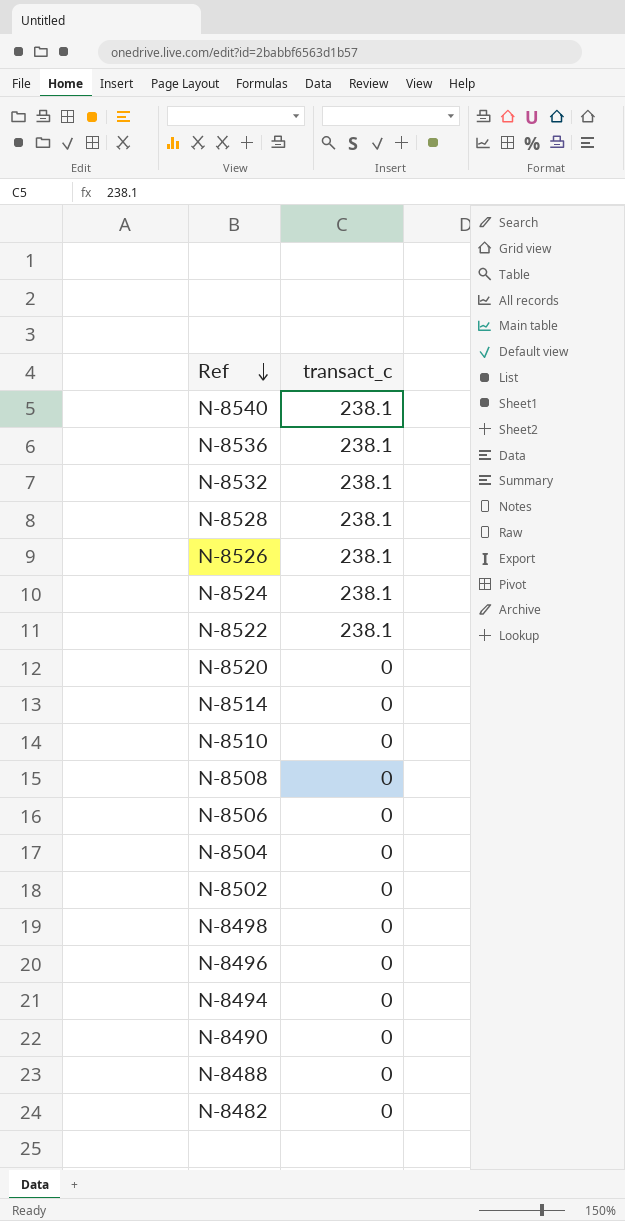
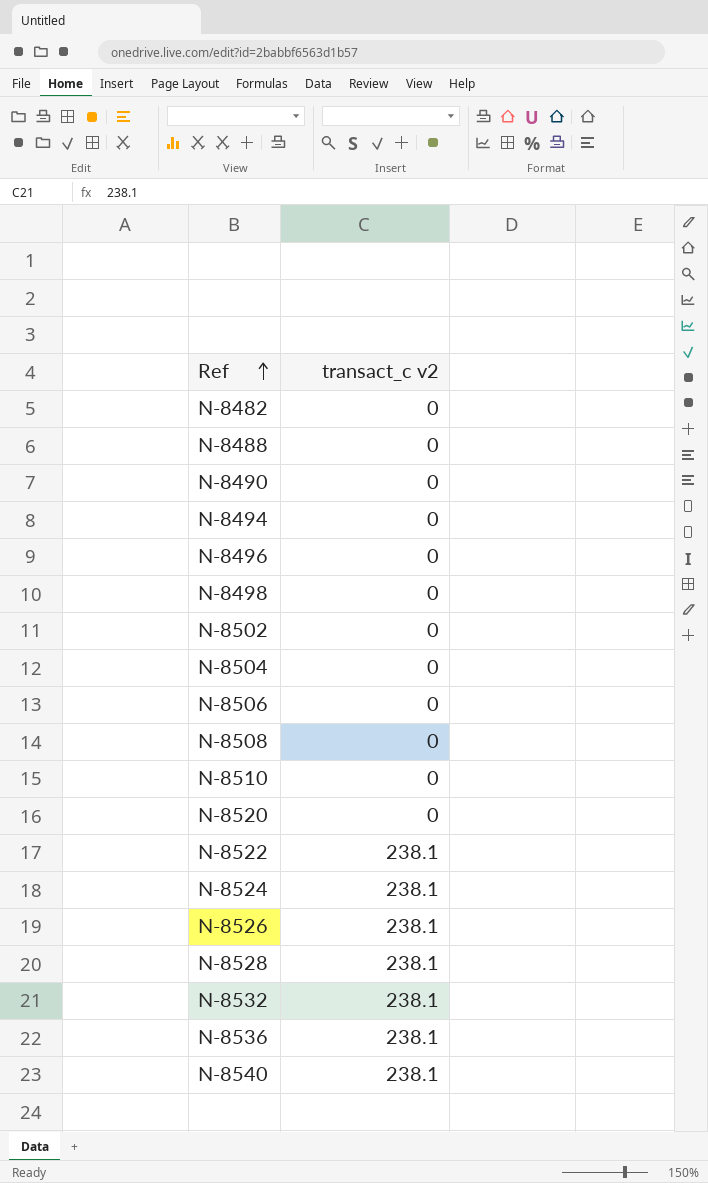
row order: Ref descending -> Ref ascending
column name: transact_c -> transact_c v2
row N-8514: 0 -> none

